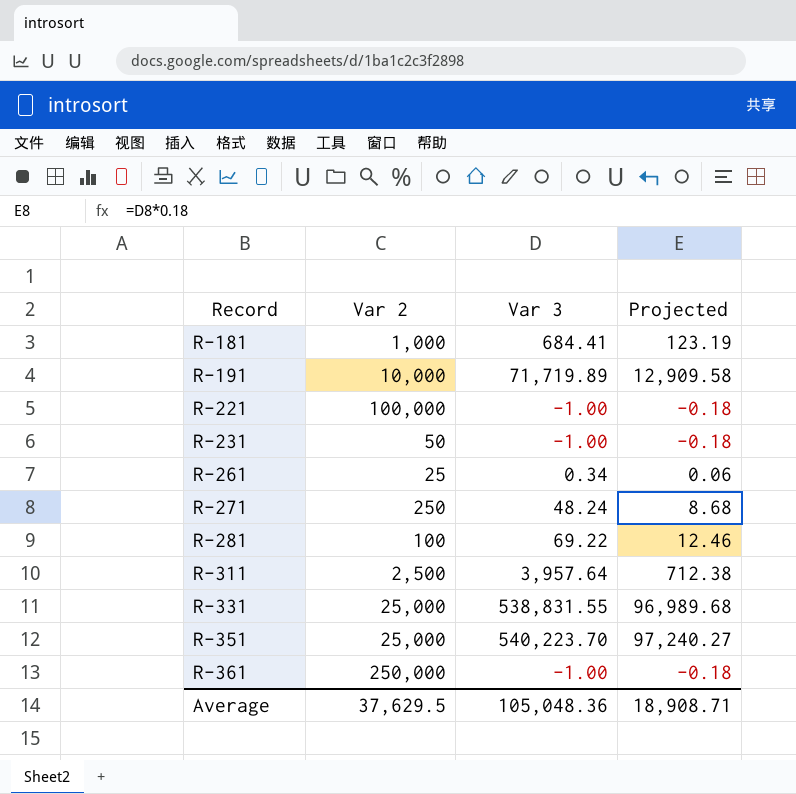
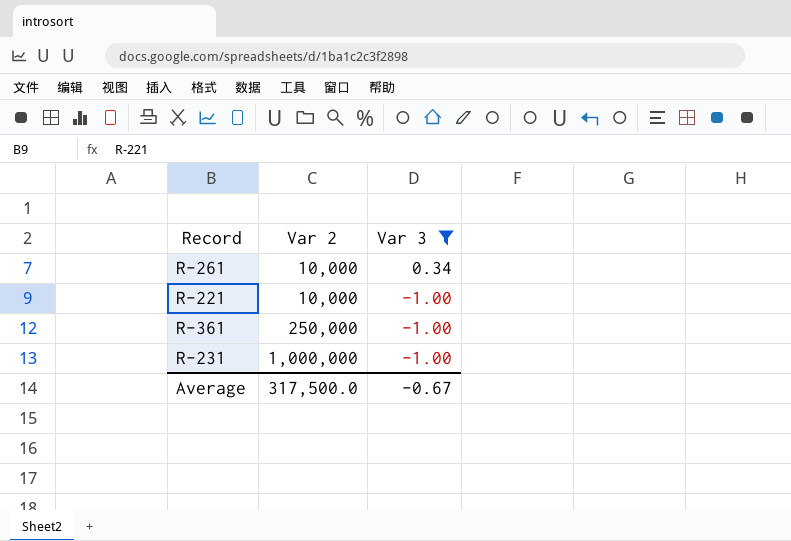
filter: none -> Var 3 <= 0.34
row order: Record ascending -> Var 2 ascending
column Projected | formula: [Var 3] * 0.18 -> none
R-261 | Var 2: 25 -> 10,000
R-221 | Var 2: 100,000 -> 10,000
R-231 | Var 2: 50 -> 1,000,000
Average | Var 2: 37,629.5 -> 317,500.0
Average | Var 3: 105,048.36 -> -0.67

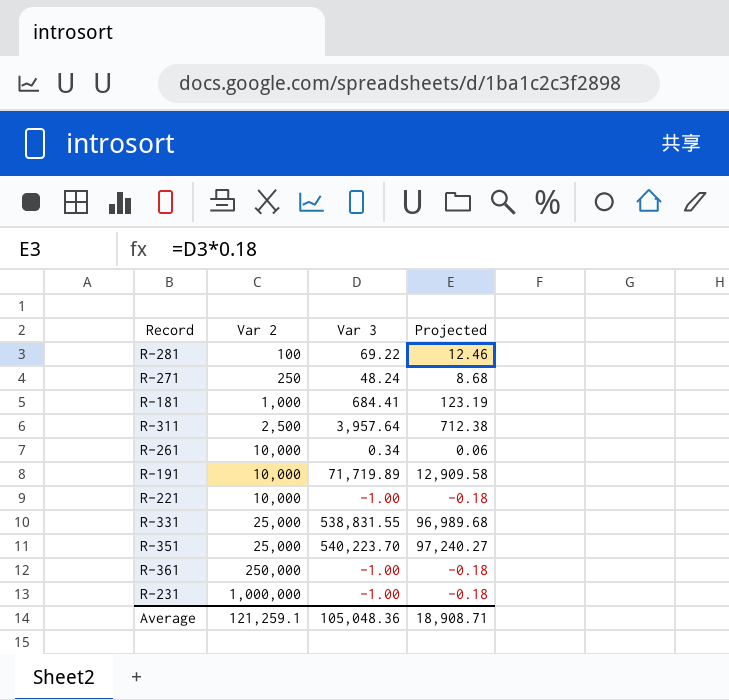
filter: Var 3 <= 0.34 -> none
column Projected | formula: none -> [Var 3] * 0.18
Average | Var 2: 317,500.0 -> 121,259.1
Average | Var 3: -0.67 -> 105,048.36

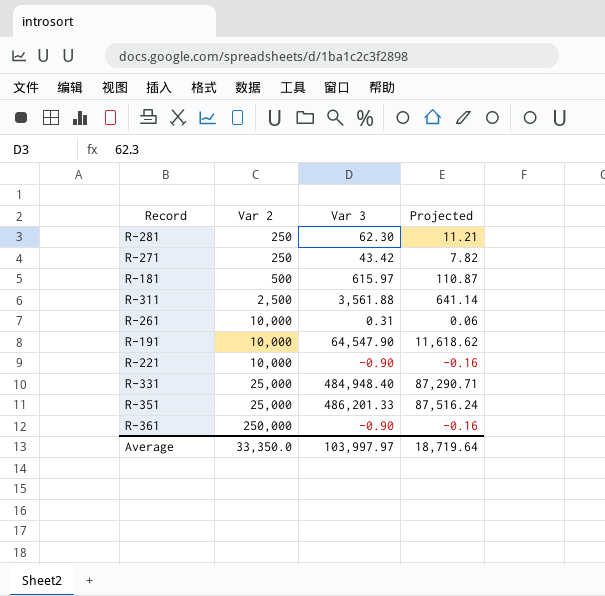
row R-231: 1,000,000 | -1.00 | -0.18 -> none
R-281 | Var 2: 100 -> 250
R-281 | Var 3: 69.22 -> 62.30
R-281 | Projected: 12.46 -> 11.21
R-271 | Var 3: 48.24 -> 43.42
R-271 | Projected: 8.68 -> 7.82
R-181 | Var 2: 1,000 -> 500
R-181 | Var 3: 684.41 -> 615.97
R-181 | Projected: 123.19 -> 110.87
R-311 | Var 3: 3,957.64 -> 3,561.88
R-311 | Projected: 712.38 -> 641.14
R-261 | Var 3: 0.34 -> 0.31
R-191 | Var 3: 71,719.89 -> 64,547.90
R-191 | Projected: 12,909.58 -> 11,618.62
R-221 | Var 3: -1.00 -> -0.90
R-221 | Projected: -0.18 -> -0.16
R-331 | Var 3: 538,831.55 -> 484,948.40
R-331 | Projected: 96,989.68 -> 87,290.71
R-351 | Var 3: 540,223.70 -> 486,201.33
R-351 | Projected: 97,240.27 -> 87,516.24
R-361 | Var 3: -1.00 -> -0.90
R-361 | Projected: -0.18 -> -0.16
Average | Var 2: 121,259.1 -> 33,350.0
Average | Var 3: 105,048.36 -> 103,997.97
Average | Projected: 18,908.71 -> 18,719.64

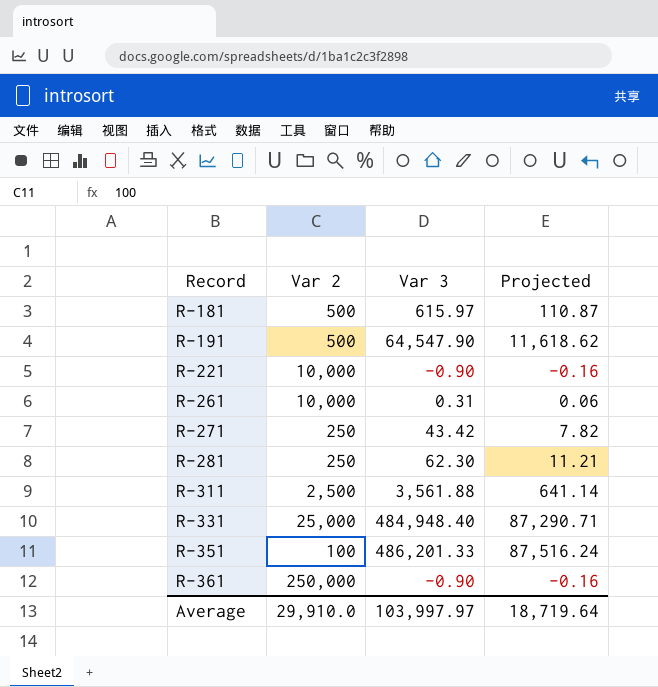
row order: Var 2 ascending -> Record ascending
R-191 | Var 2: 10,000 -> 500
R-351 | Var 2: 25,000 -> 100
Average | Var 2: 33,350.0 -> 29,910.0

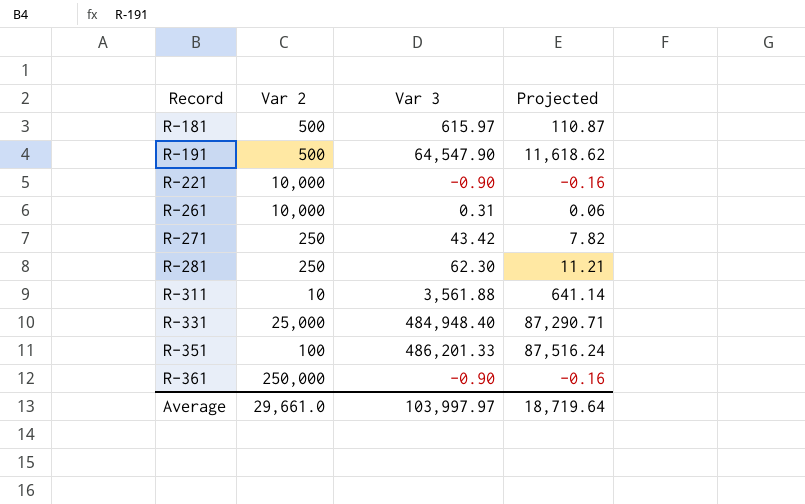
R-311 | Var 2: 2,500 -> 10
Average | Var 2: 29,910.0 -> 29,661.0

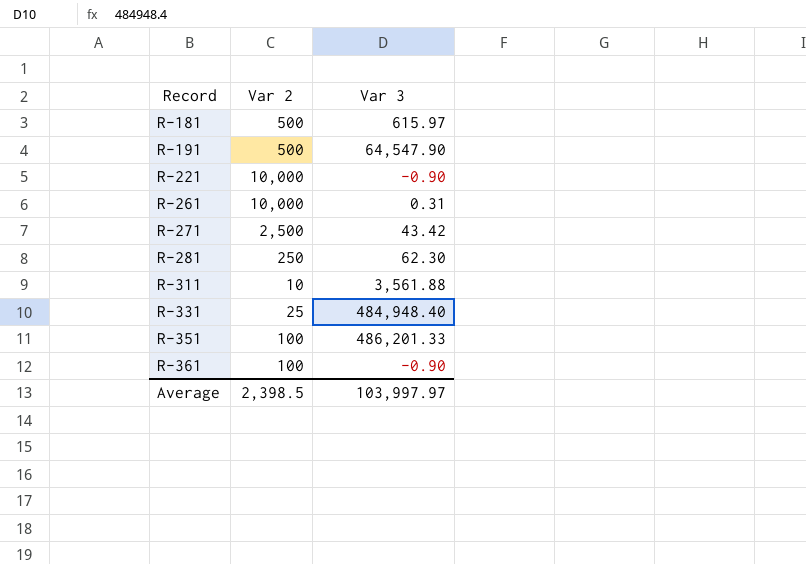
column Projected | formula: [Var 3] * 0.18 -> none
R-271 | Var 2: 250 -> 2,500
R-331 | Var 2: 25,000 -> 25
R-361 | Var 2: 250,000 -> 100
Average | Var 2: 29,661.0 -> 2,398.5

